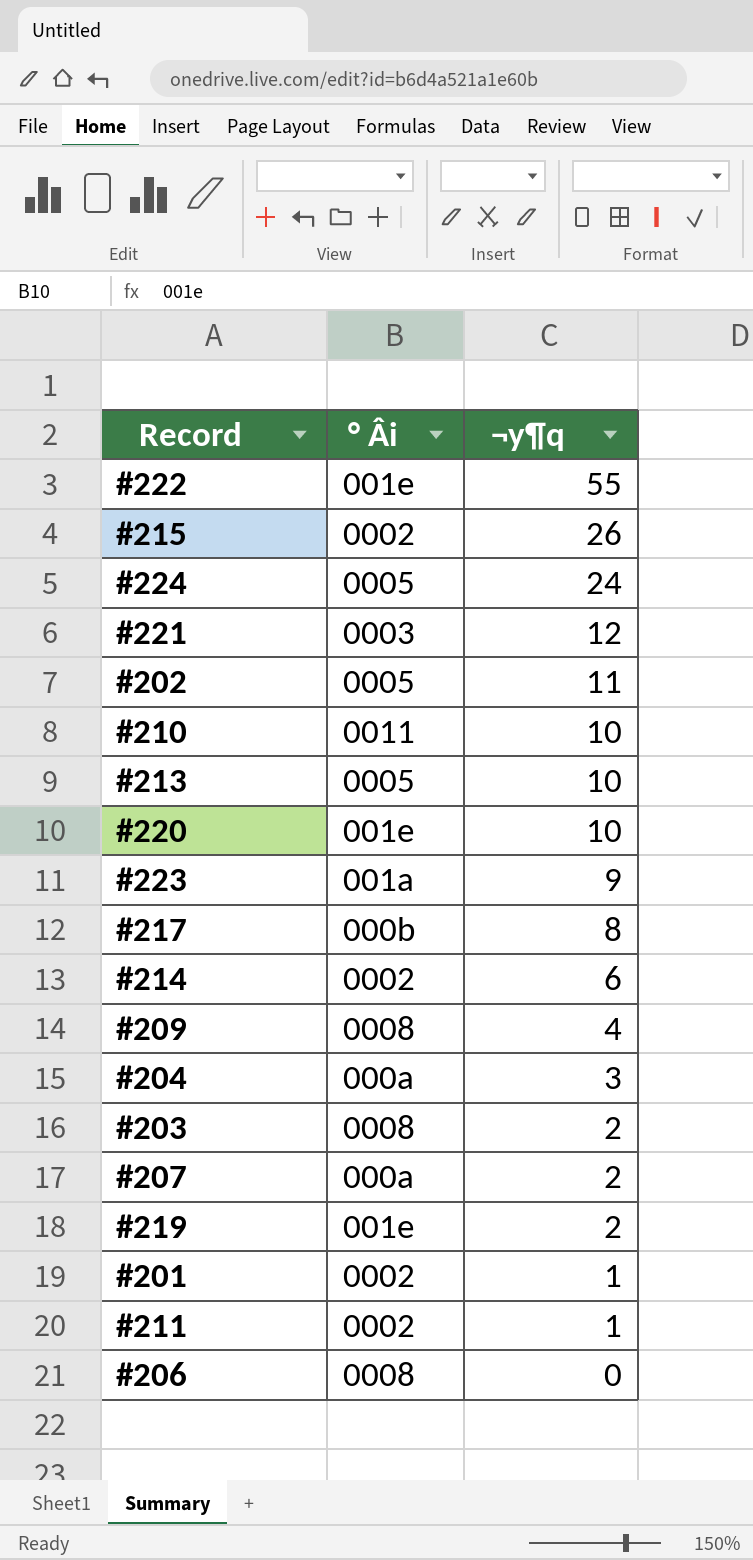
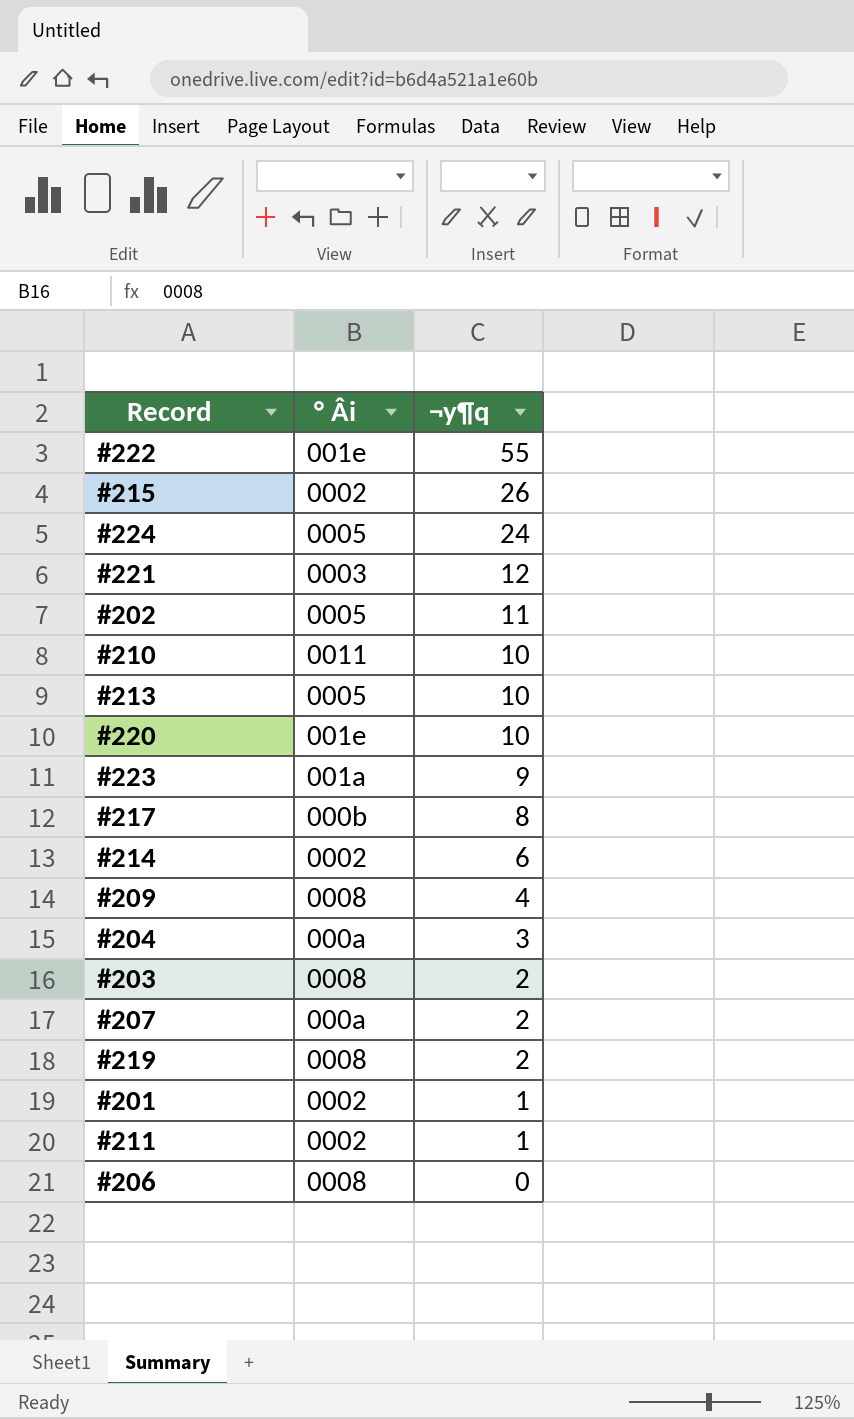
#219 | ° Âi: 001e -> 0008

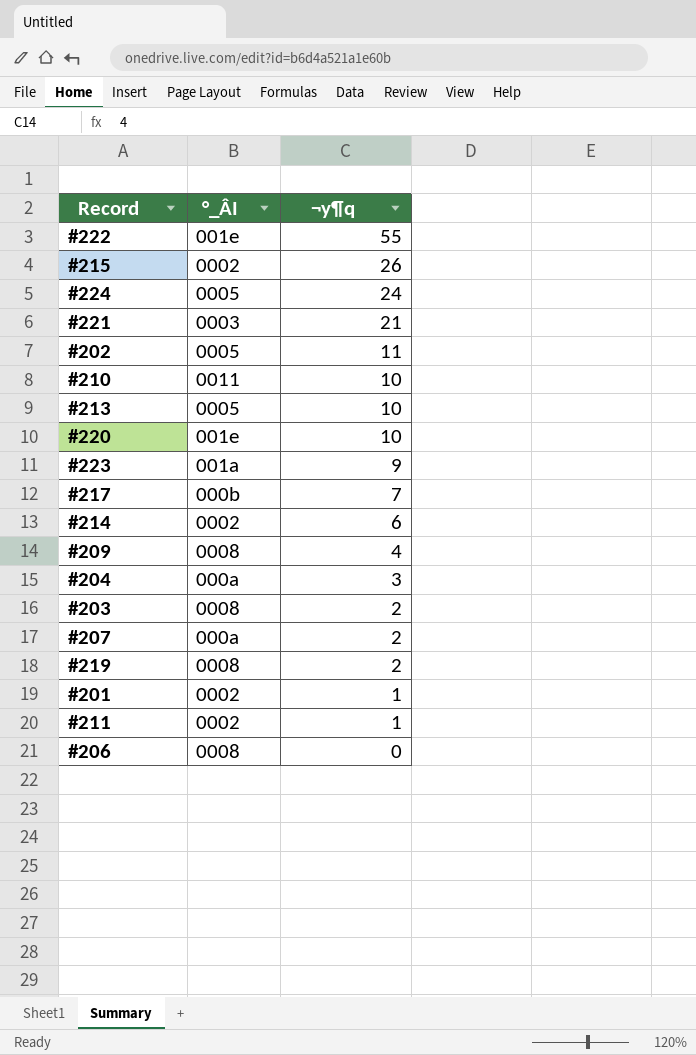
column name: ° Âi -> °_ÂI
#221 | ¬y¶q: 12 -> 21
#217 | ¬y¶q: 8 -> 7

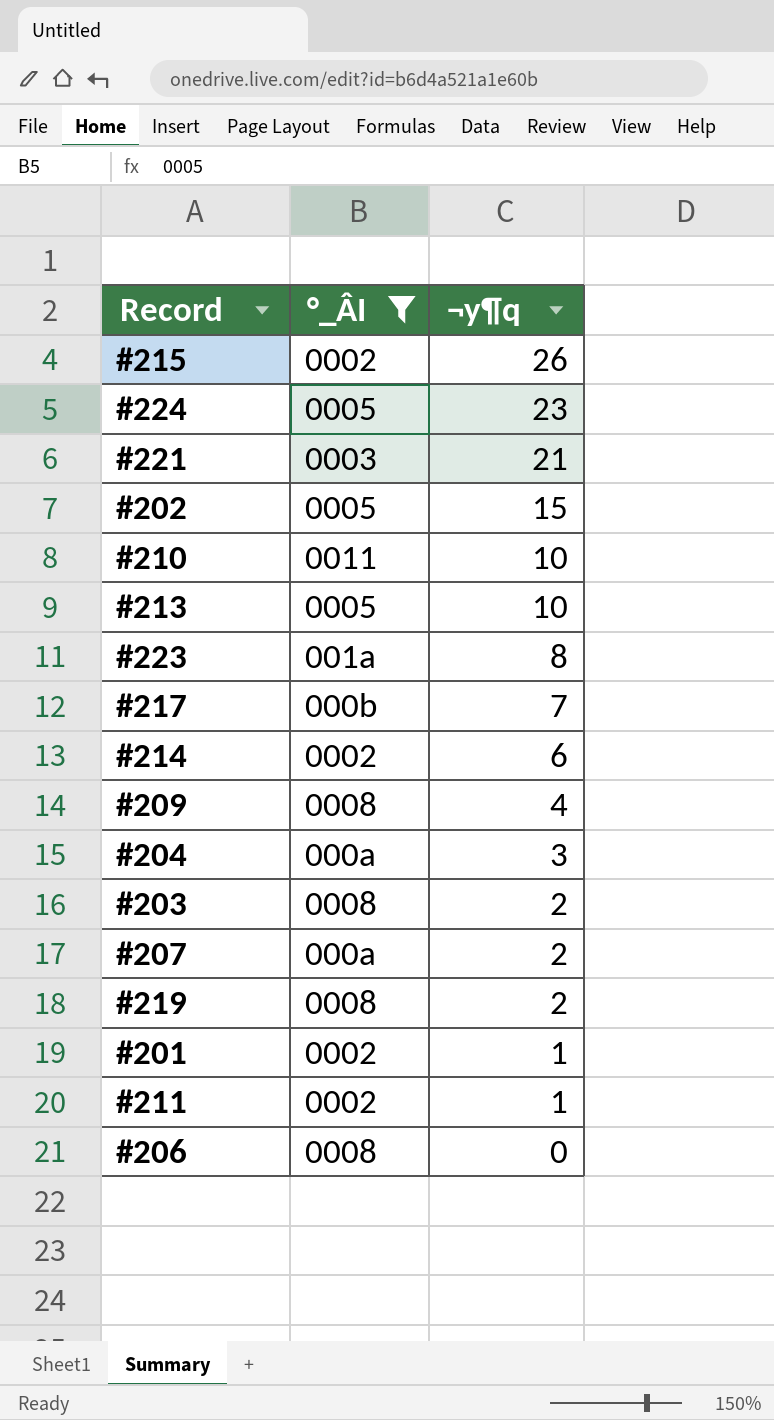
filter: none -> °_ÂI != 001e
#224 | ¬y¶q: 24 -> 23
#202 | ¬y¶q: 11 -> 15
#223 | ¬y¶q: 9 -> 8

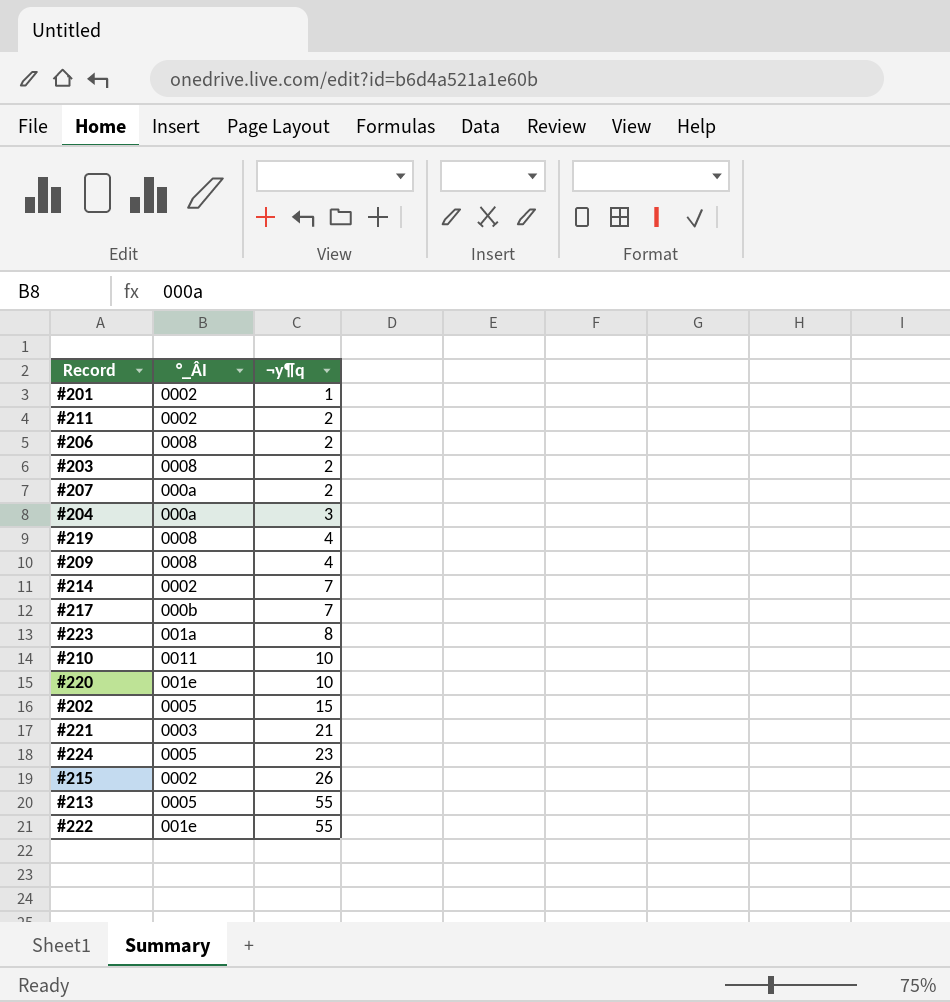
filter: °_ÂI != 001e -> none
row order: ¬y¶q descending -> ¬y¶q ascending
#211 | ¬y¶q: 1 -> 2
#206 | ¬y¶q: 0 -> 2
#219 | ¬y¶q: 2 -> 4
#214 | ¬y¶q: 6 -> 7
#213 | ¬y¶q: 10 -> 55

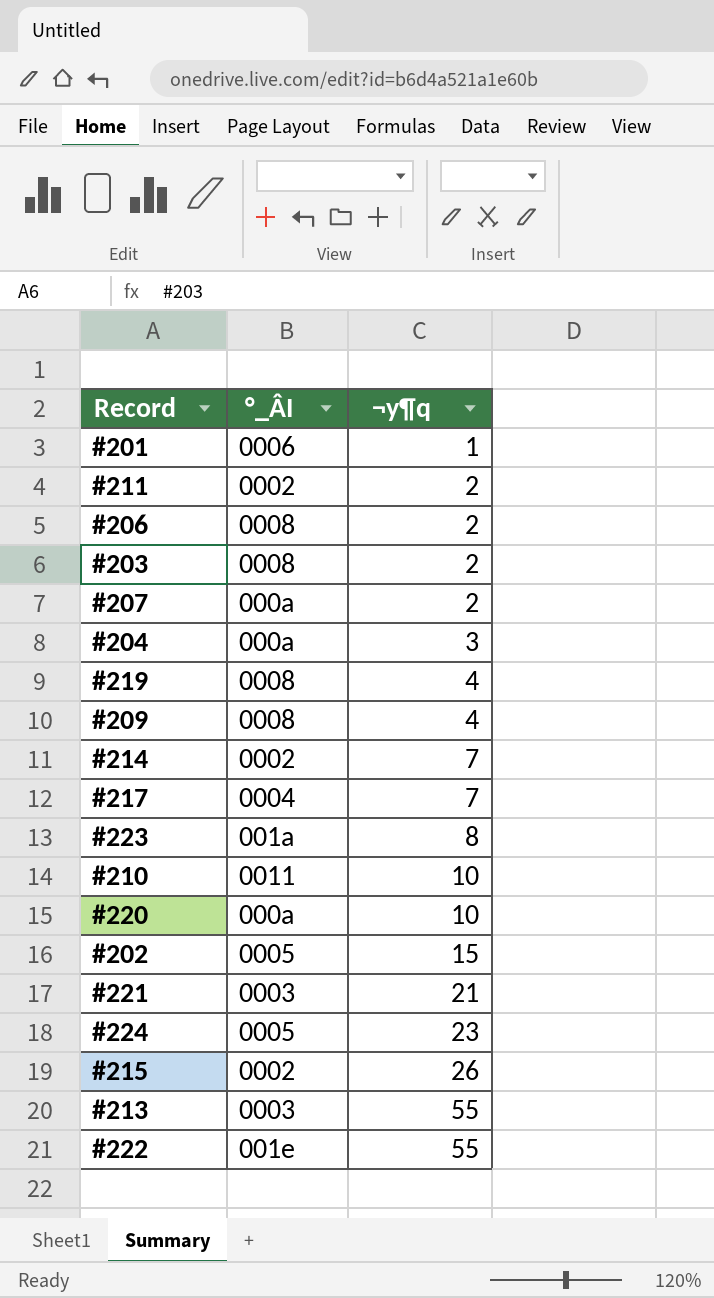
#201 | °_ÂI: 0002 -> 0006
#217 | °_ÂI: 000b -> 0004
#220 | °_ÂI: 001e -> 000a
#213 | °_ÂI: 0005 -> 0003

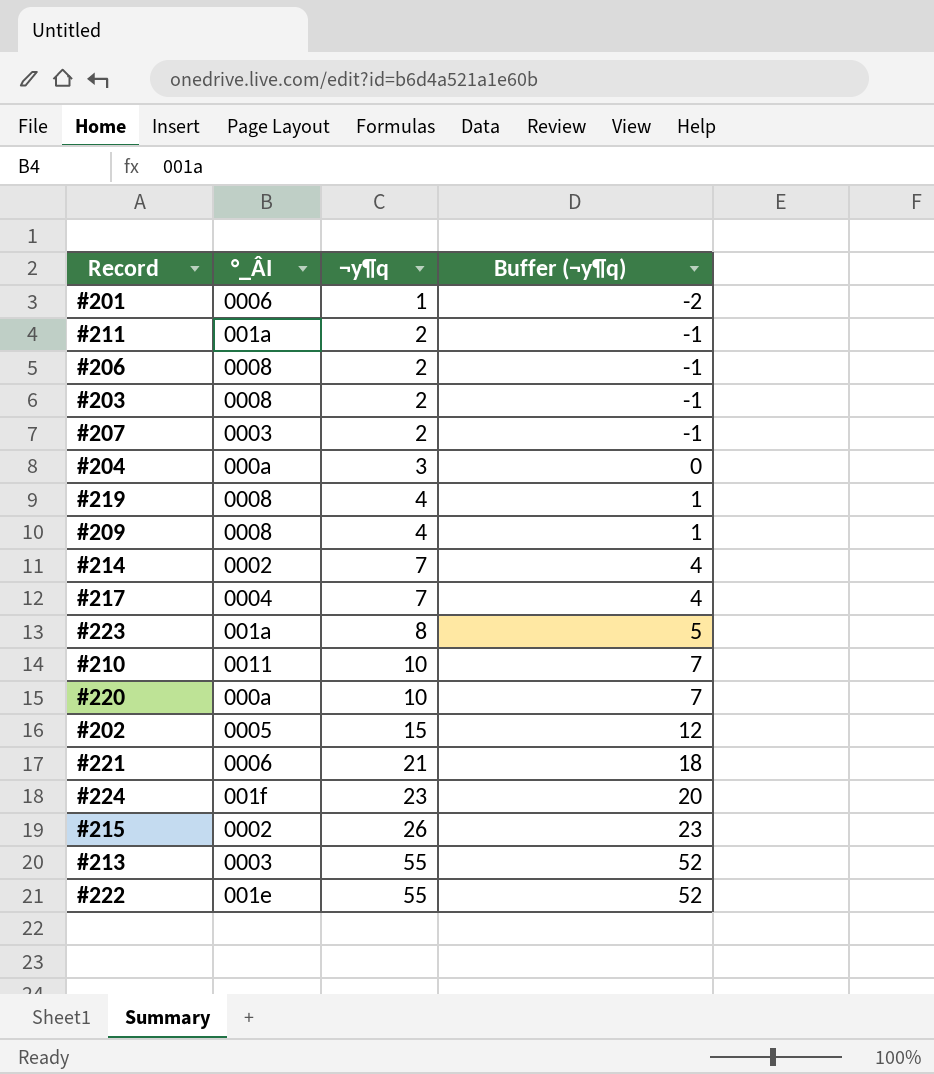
column Buffer (¬y¶q) | formula: none -> [¬y¶q] - 3
#211 | °_ÂI: 0002 -> 001a
#207 | °_ÂI: 000a -> 0003
#221 | °_ÂI: 0003 -> 0006
#224 | °_ÂI: 0005 -> 001f

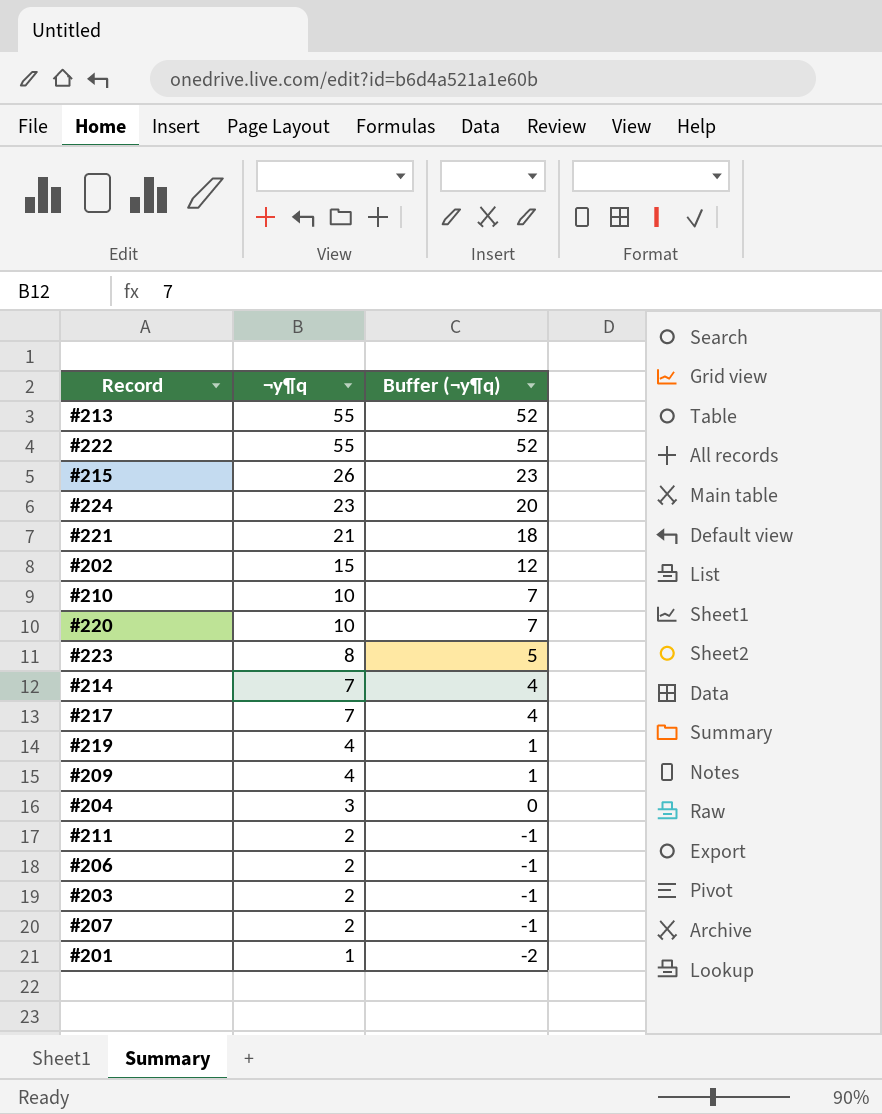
row order: ¬y¶q ascending -> ¬y¶q descending
column °_ÂI | position: 2 -> none

